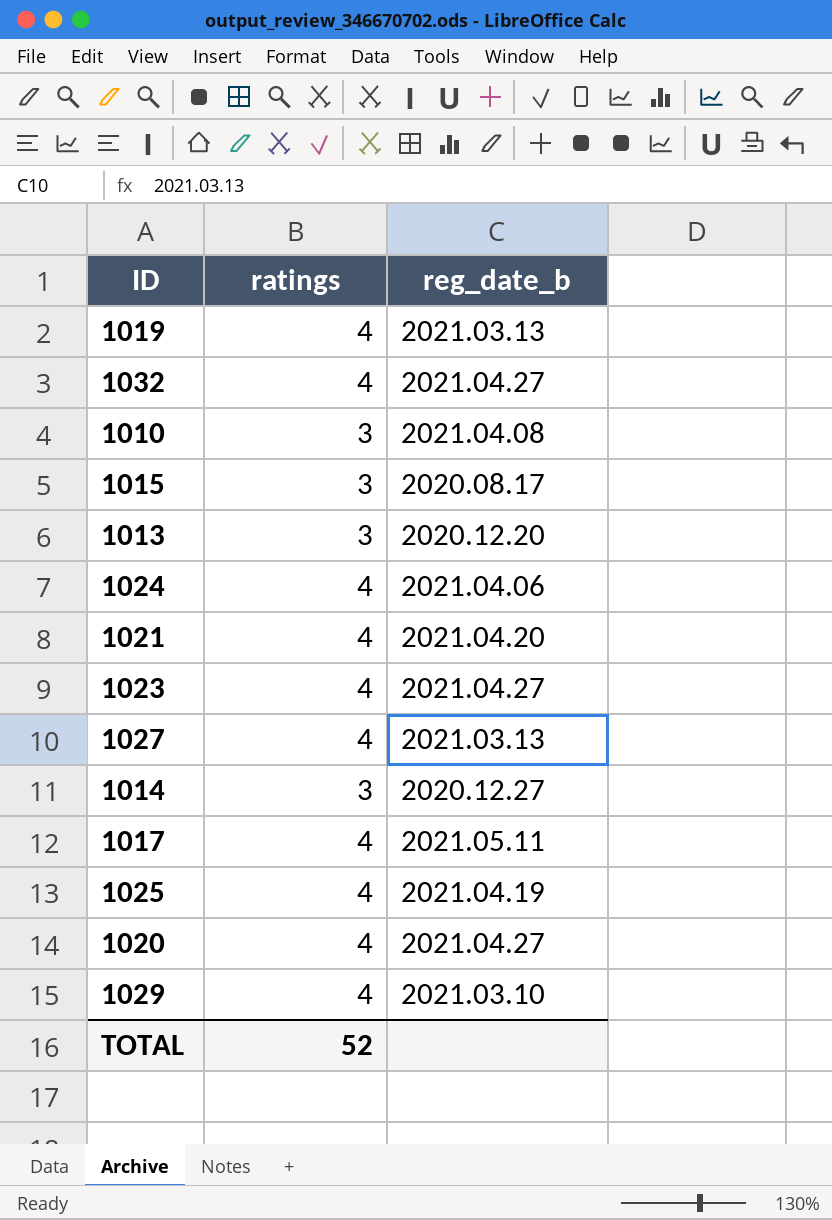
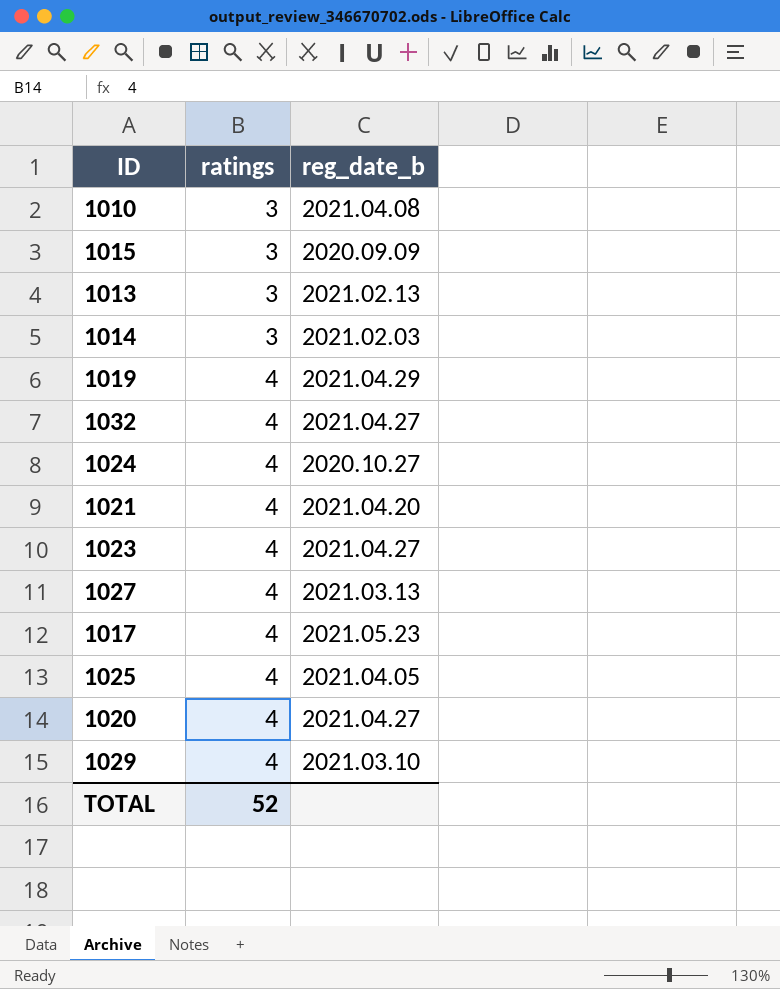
row order: none -> ratings ascending
1015 | reg_date_b: 2020.08.17 -> 2020.09.09
1013 | reg_date_b: 2020.12.20 -> 2021.02.13
1014 | reg_date_b: 2020.12.27 -> 2021.02.03
1019 | reg_date_b: 2021.03.13 -> 2021.04.29
1024 | reg_date_b: 2021.04.06 -> 2020.10.27
1017 | reg_date_b: 2021.05.11 -> 2021.05.23
1025 | reg_date_b: 2021.04.19 -> 2021.04.05

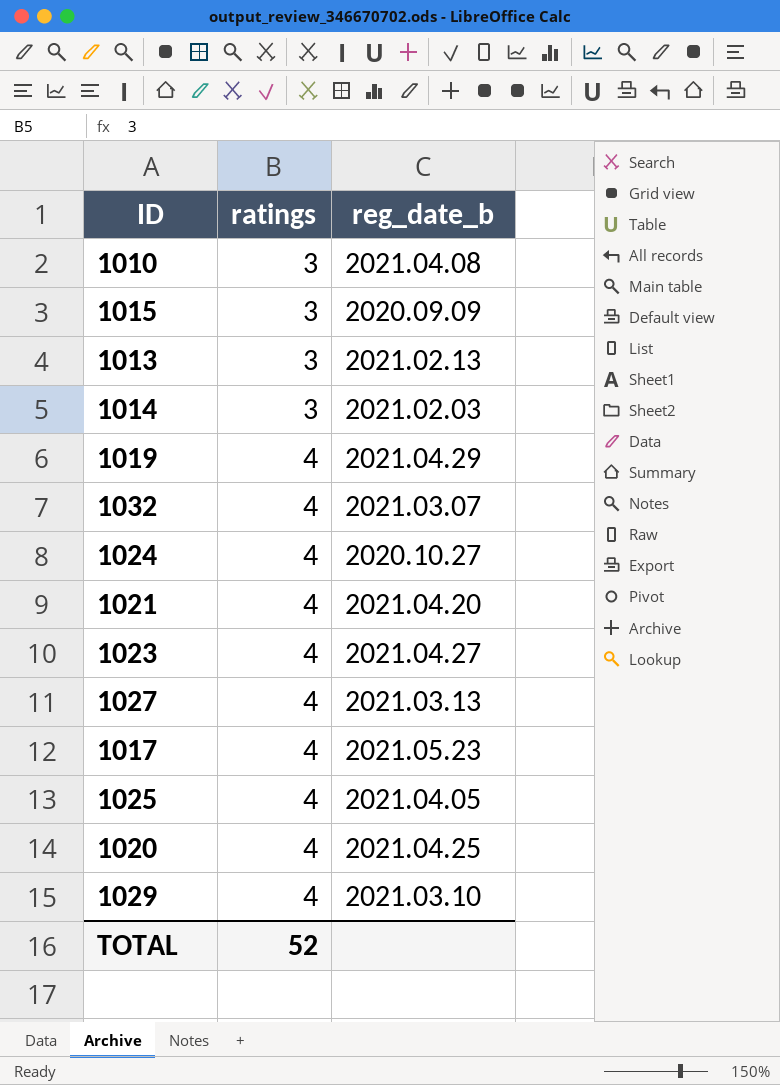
1032 | reg_date_b: 2021.04.27 -> 2021.03.07
1020 | reg_date_b: 2021.04.27 -> 2021.04.25

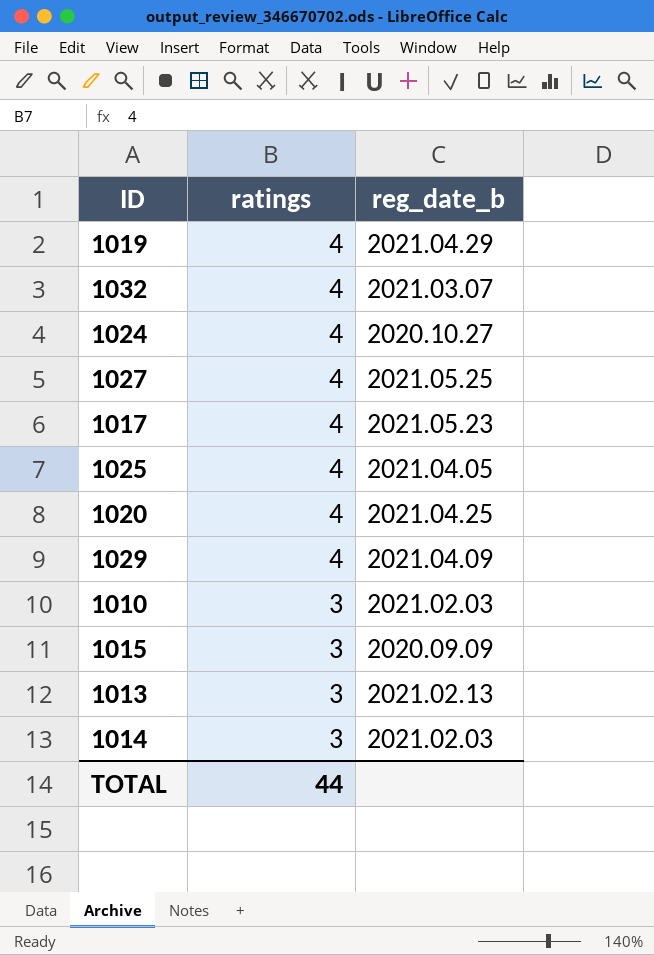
row order: ratings ascending -> ratings descending
row 1021: 4 | 2021.04.20 -> none
row 1023: 4 | 2021.04.27 -> none
1027 | reg_date_b: 2021.03.13 -> 2021.05.25
1029 | reg_date_b: 2021.03.10 -> 2021.04.09
1010 | reg_date_b: 2021.04.08 -> 2021.02.03
TOTAL | ratings: 52 -> 44

